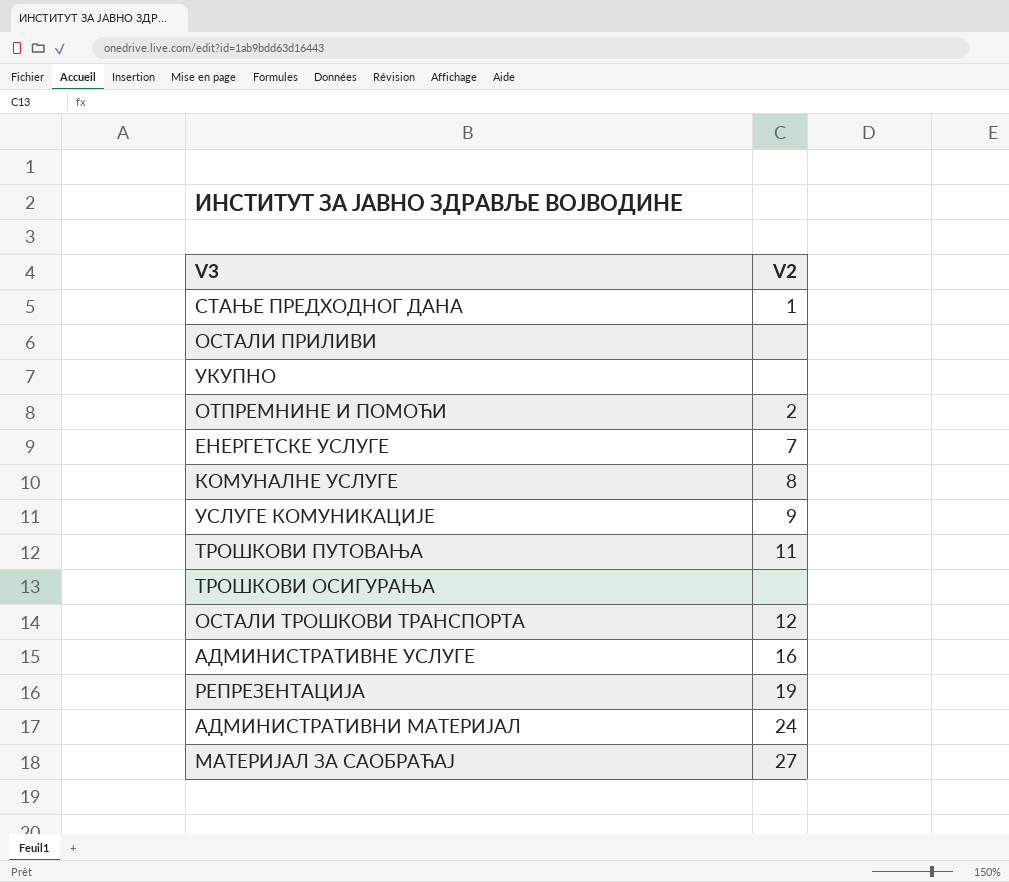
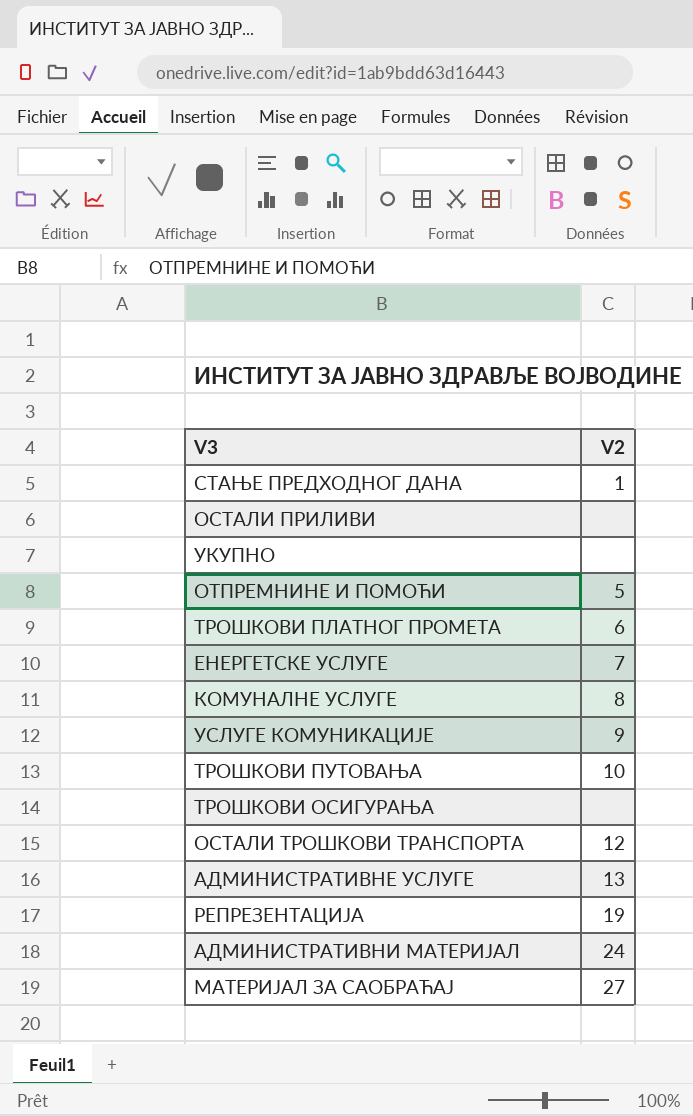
ОТПРЕМНИНЕ И ПОМОЋИ | V2: 2 -> 5
row ТРОШКОВИ ПЛАТНОГ ПРОМЕТА: none -> 6
ТРОШКОВИ ПУТОВАЊА | V2: 11 -> 10
АДМИНИСТРАТИВНЕ УСЛУГЕ | V2: 16 -> 13

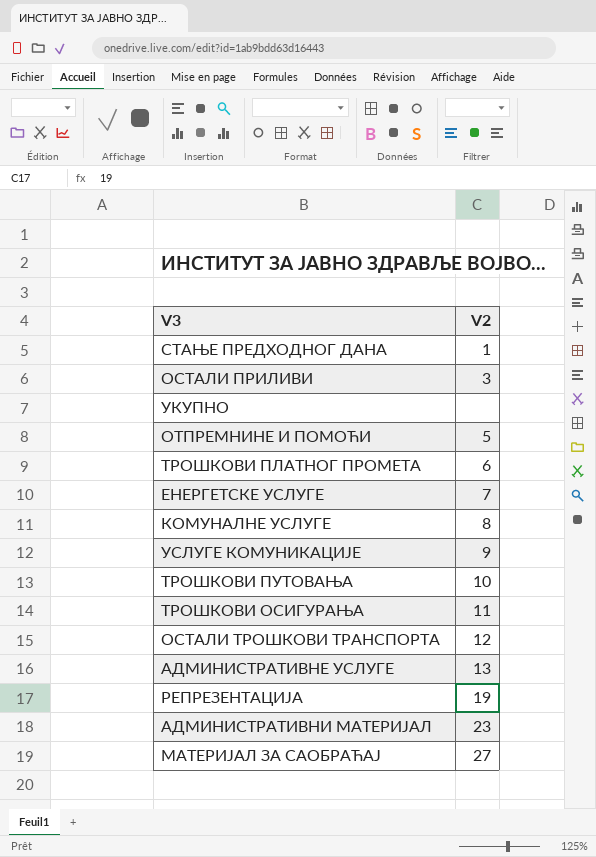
ОСТАЛИ ПРИЛИВИ | V2: none -> 3
ТРОШКОВИ ОСИГУРАЊА | V2: none -> 11
АДМИНИСТРАТИВНИ МАТЕРИЈАЛ | V2: 24 -> 23

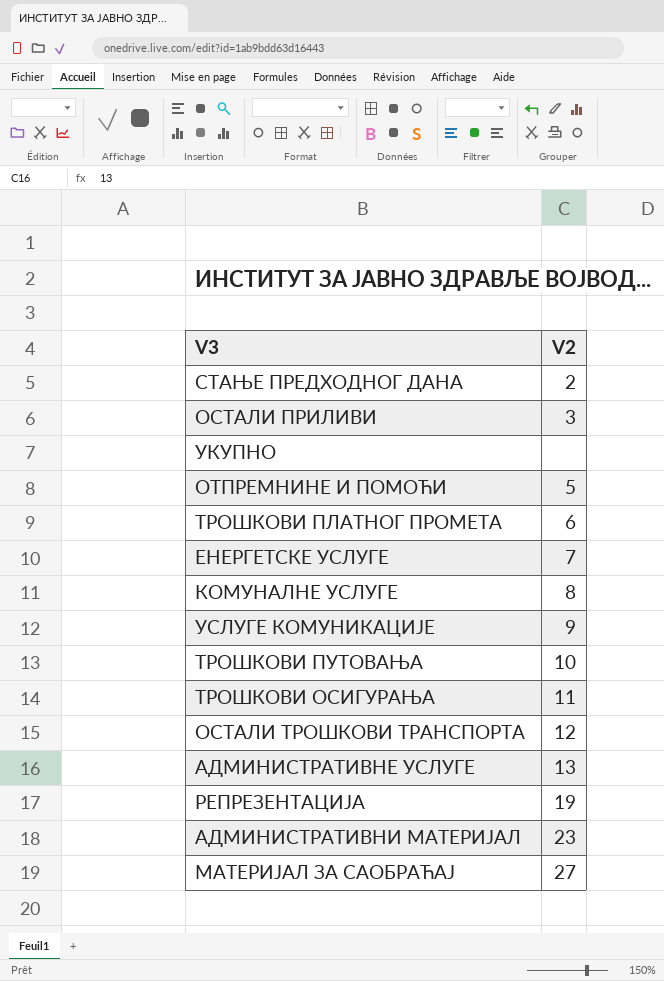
СТАЊЕ ПРЕДХОДНОГ ДАНА | V2: 1 -> 2

